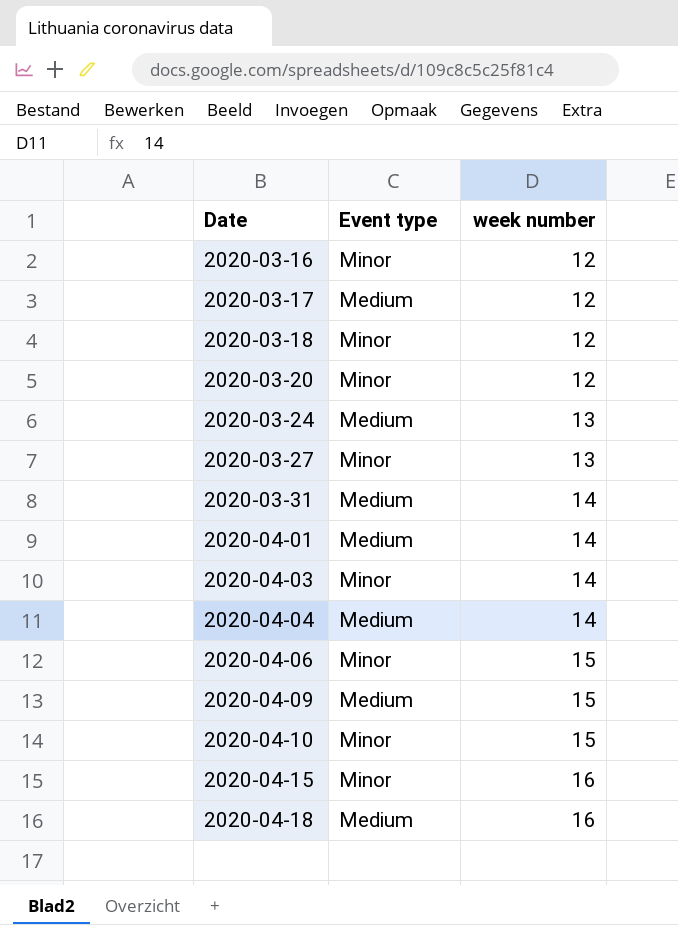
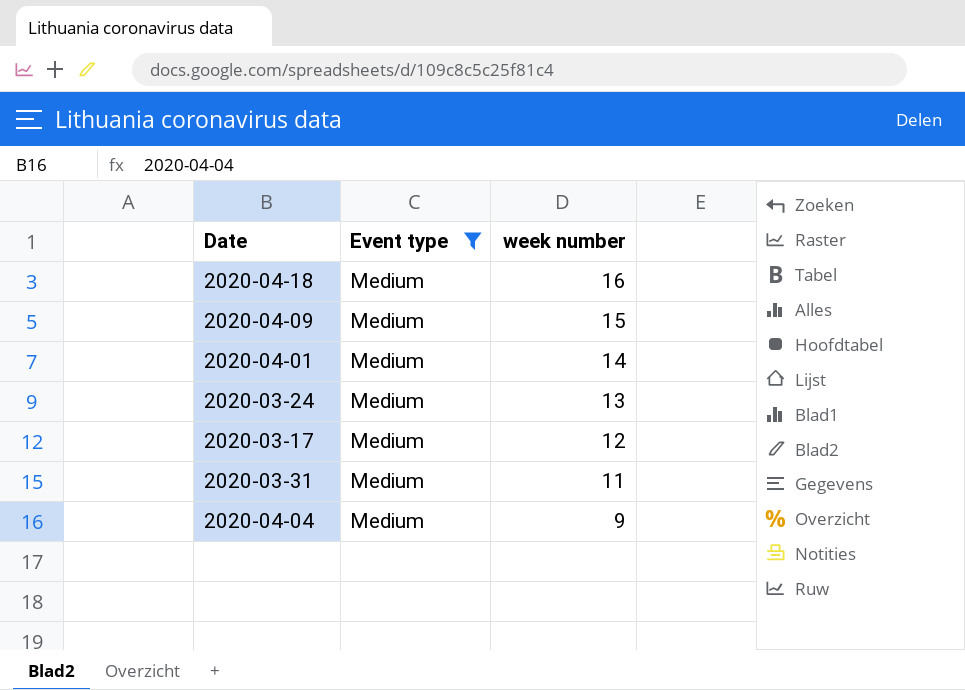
filter: none -> Event type = Medium
row order: Date ascending -> week number descending
2020-03-31 | week number: 14 -> 11
2020-04-04 | week number: 14 -> 9

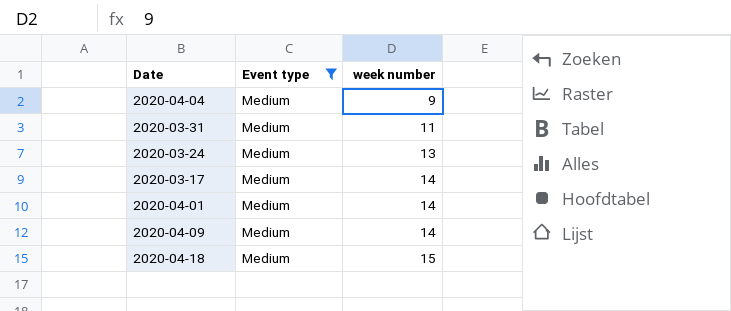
row order: week number descending -> week number ascending
2020-03-17 | week number: 12 -> 14
2020-04-09 | week number: 15 -> 14
2020-04-18 | week number: 16 -> 15

